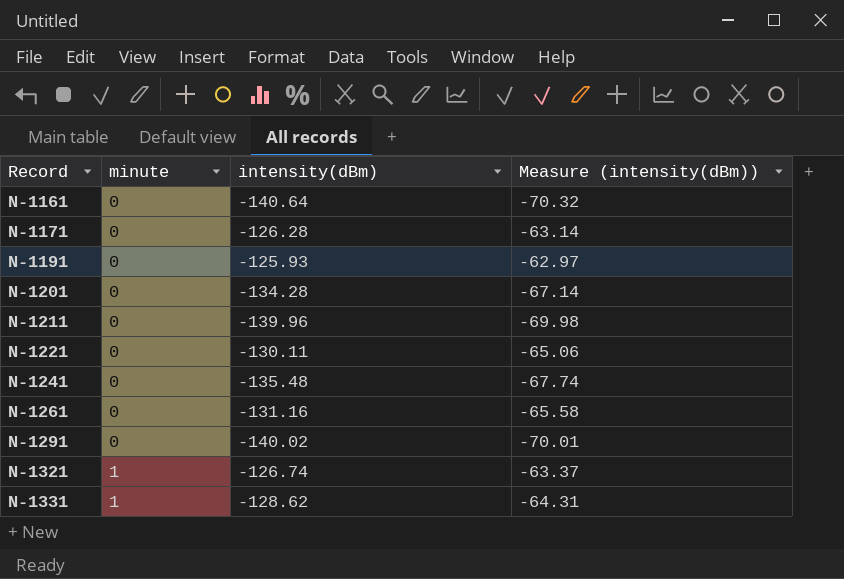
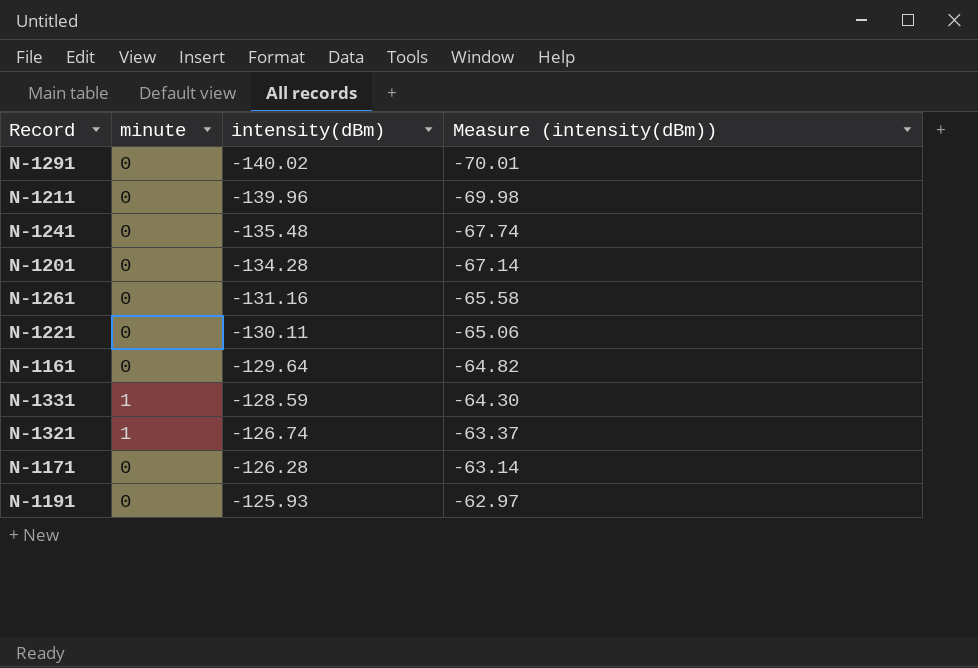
row order: Record ascending -> intensity(dBm) ascending
N-1161 | intensity(dBm): -140.64 -> -129.64
N-1161 | Measure (intensity(dBm)): -70.32 -> -64.82
N-1331 | intensity(dBm): -128.62 -> -128.59
N-1331 | Measure (intensity(dBm)): -64.31 -> -64.30

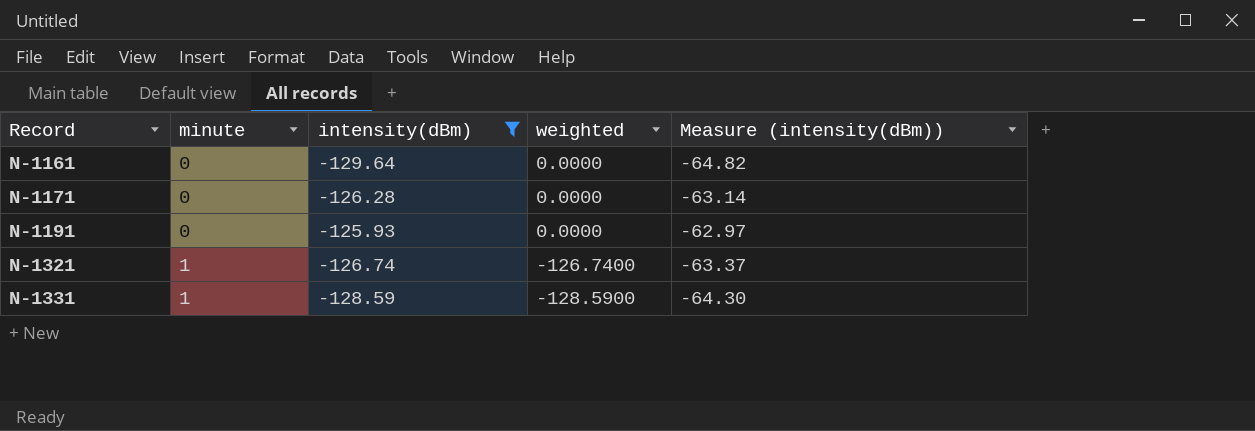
filter: none -> intensity(dBm) >= -129.64
row order: intensity(dBm) ascending -> Record ascending
column weighted | formula: none -> [minute] * [intensity(dBm)]

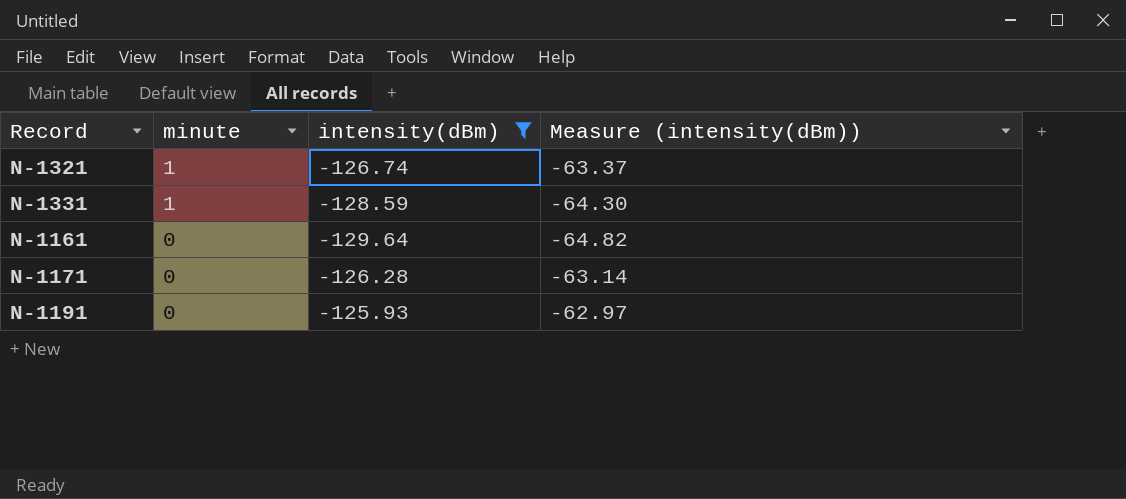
row order: Record ascending -> minute descending
column weighted | formula: [minute] * [intensity(dBm)] -> none

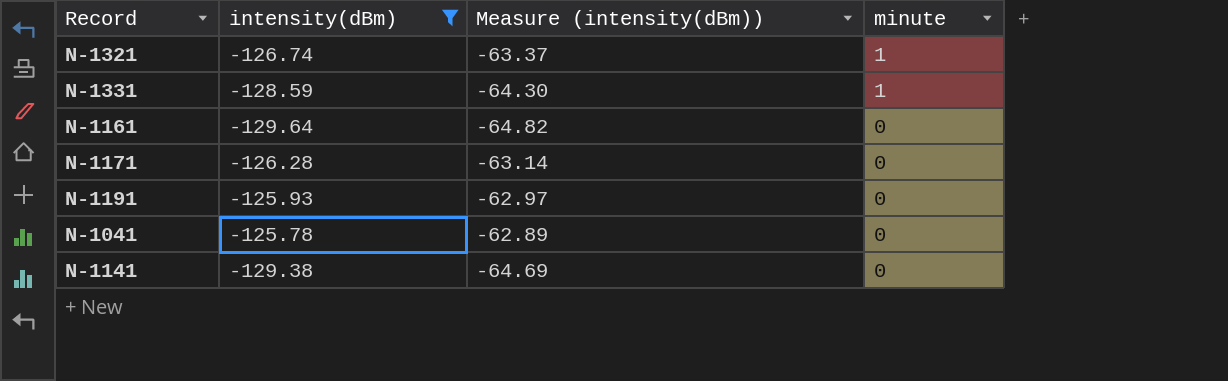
column minute | position: 2 -> 4
row N-1041: none -> -125.78 | -62.89 | 0
row N-1141: none -> -129.38 | -64.69 | 0

